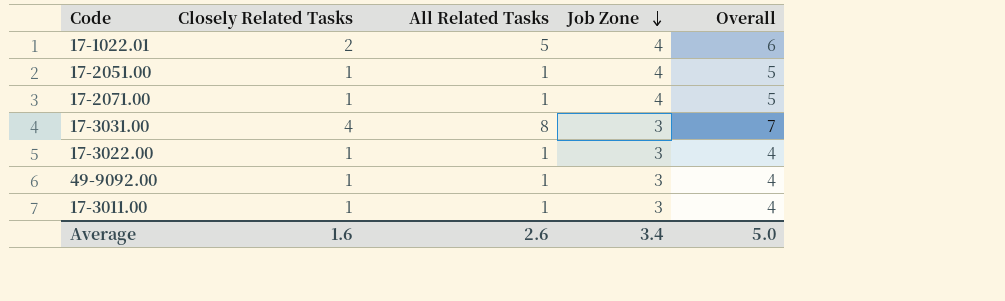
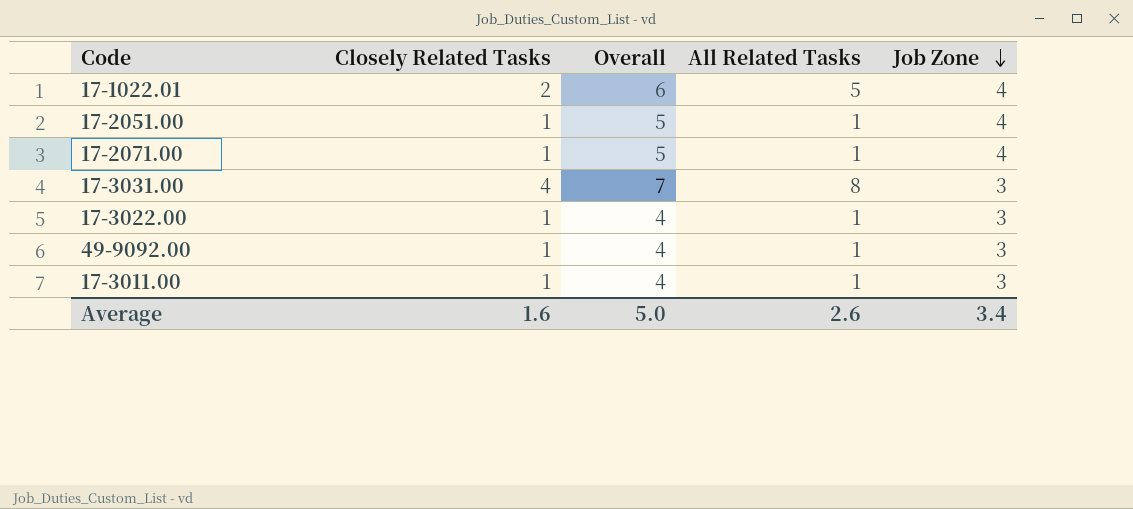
column Overall | position: 5 -> 3

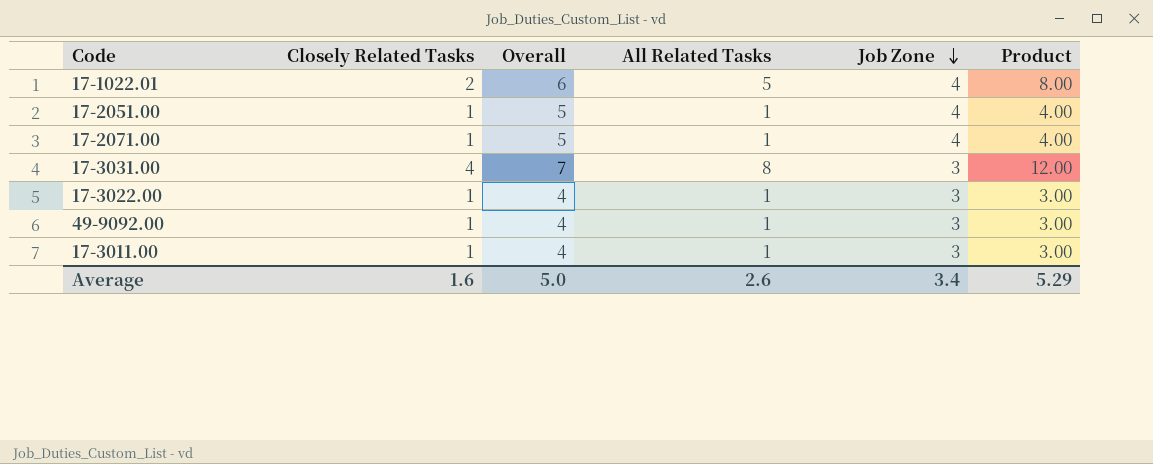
column Product | formula: none -> [Closely Related Tasks] * [Job Zone]

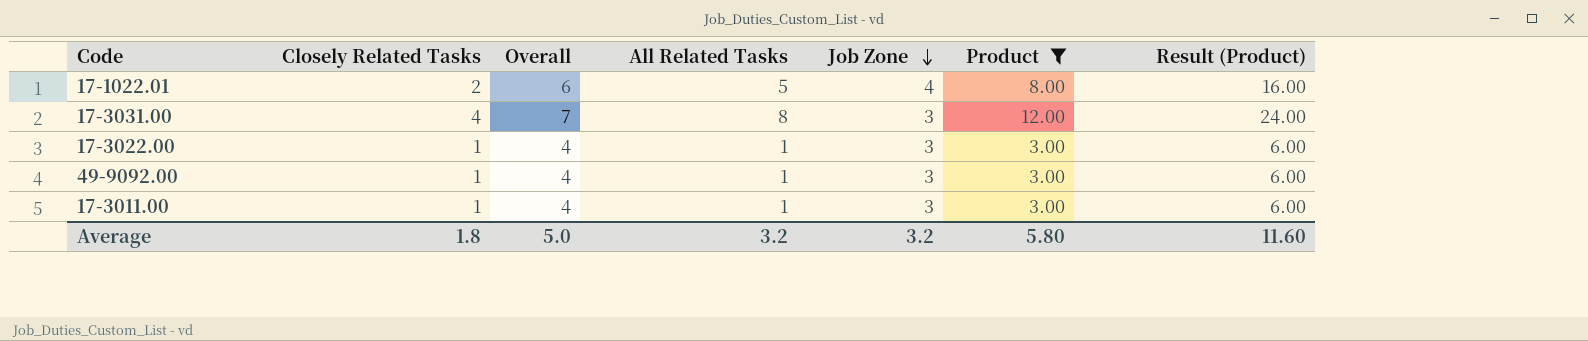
filter: none -> Product != 4.00
column Result (Product) | formula: none -> [Product] * 2
Average | Closely Related Tasks: 1.6 -> 1.8
Average | All Related Tasks: 2.6 -> 3.2
Average | Job Zone: 3.4 -> 3.2
Average | Product: 5.29 -> 5.80

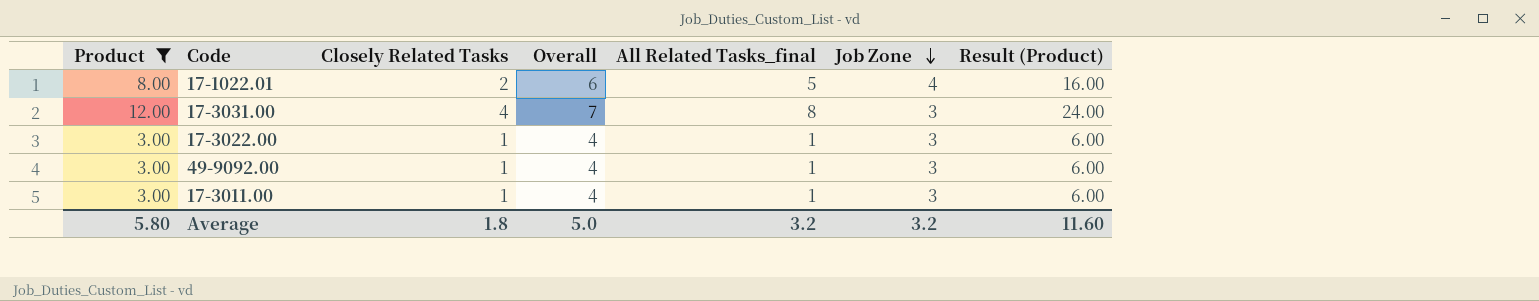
column Product | position: 6 -> 1
column name: All Related Tasks -> All Related Tasks_final

